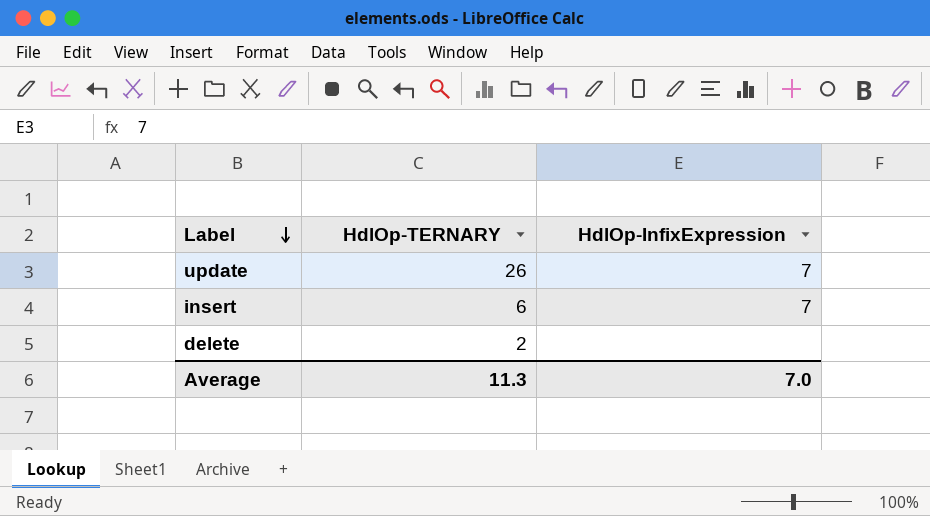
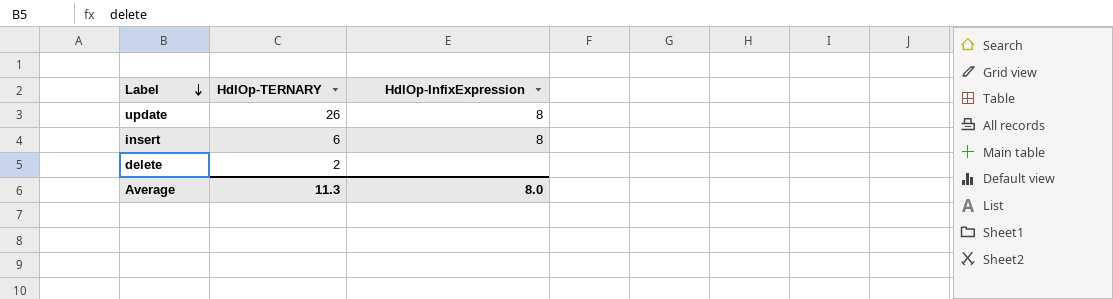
update | HdlOp-InfixExpression: 7 -> 8
insert | HdlOp-InfixExpression: 7 -> 8
Average | HdlOp-InfixExpression: 7.0 -> 8.0

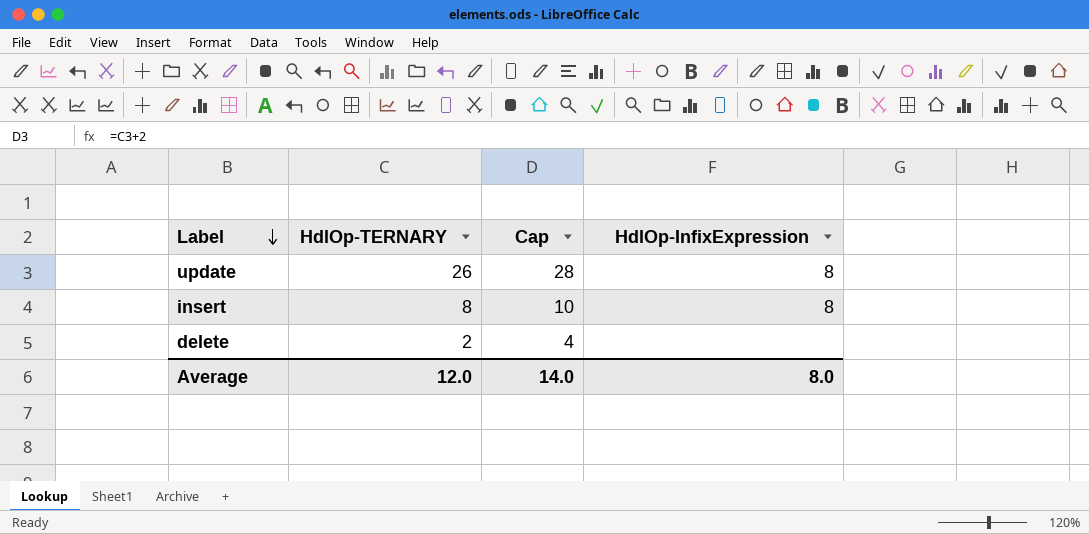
column Cap | formula: none -> [HdlOp-TERNARY] + 2
insert | HdlOp-TERNARY: 6 -> 8
Average | HdlOp-TERNARY: 11.3 -> 12.0

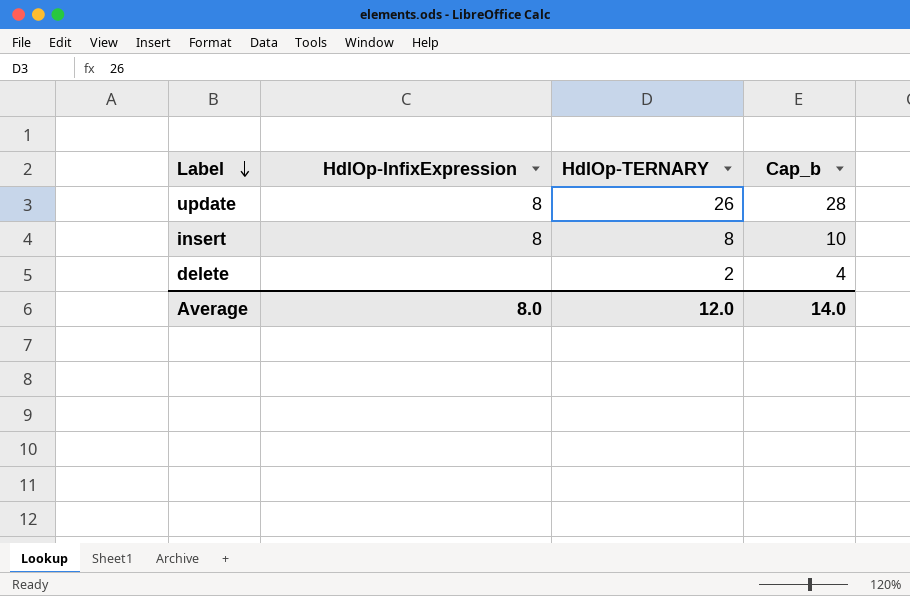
column HdlOp-InfixExpression | position: 4 -> 2
column name: Cap -> Cap_b

